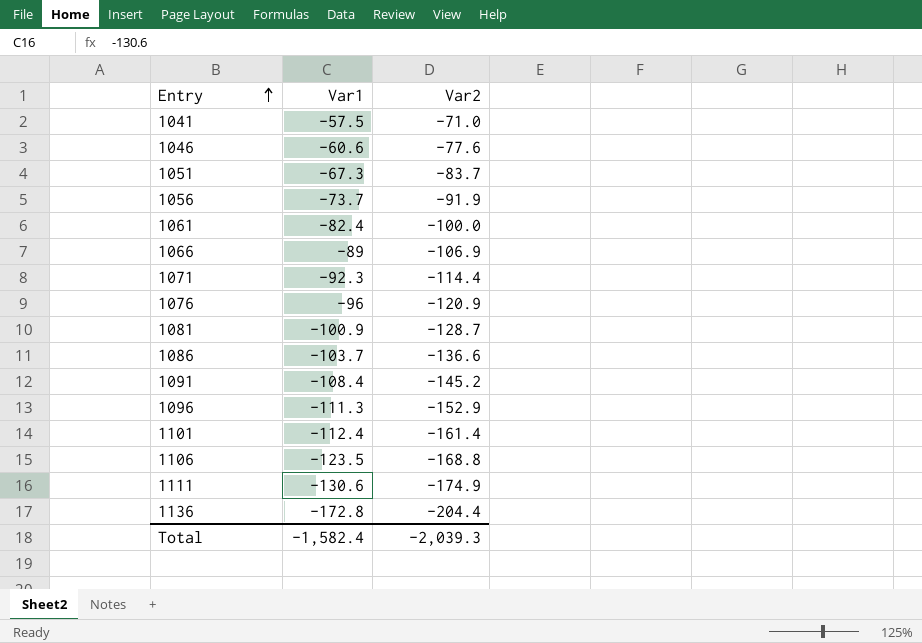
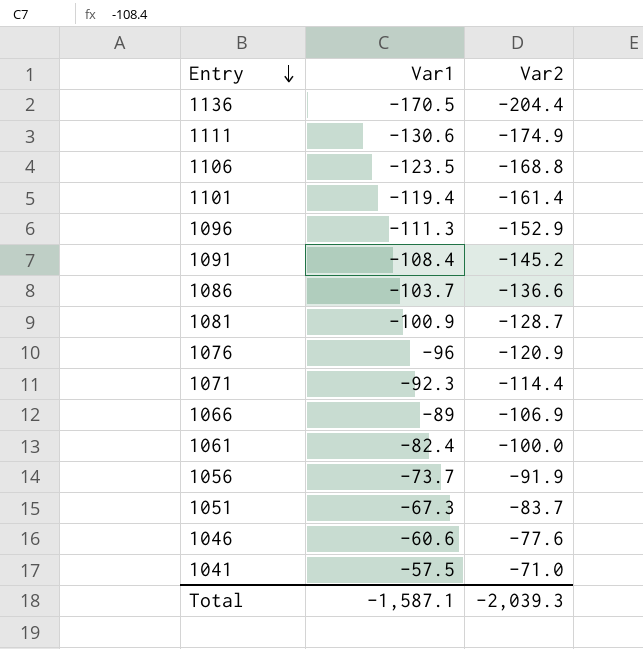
row order: Entry ascending -> Entry descending
1136 | Var1: -172.8 -> -170.5
1101 | Var1: -112.4 -> -119.4
Total | Var1: -1,582.4 -> -1,587.1

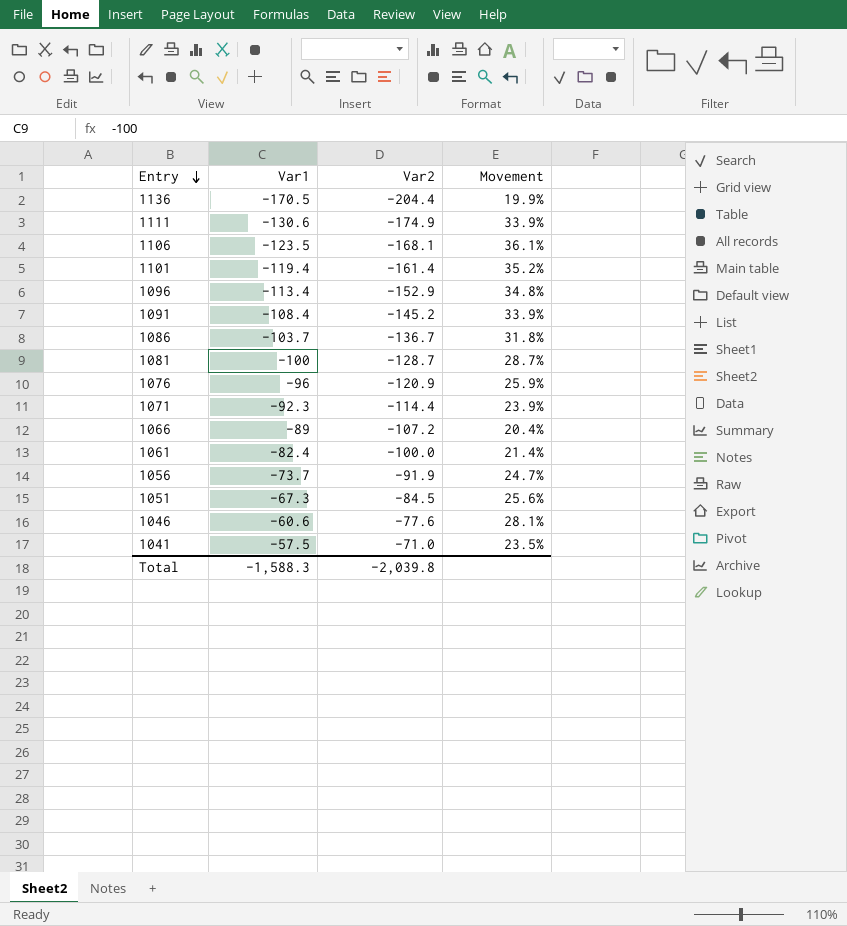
column Movement | formula: none -> ([Var2] - [Var1]) / [Var1]
1106 | Var2: -168.8 -> -168.1
1096 | Var1: -111.3 -> -113.4
1086 | Var2: -136.6 -> -136.7
1081 | Var1: -100.9 -> -100
1066 | Var2: -106.9 -> -107.2
1051 | Var2: -83.7 -> -84.5
Total | Var1: -1,587.1 -> -1,588.3
Total | Var2: -2,039.3 -> -2,039.8

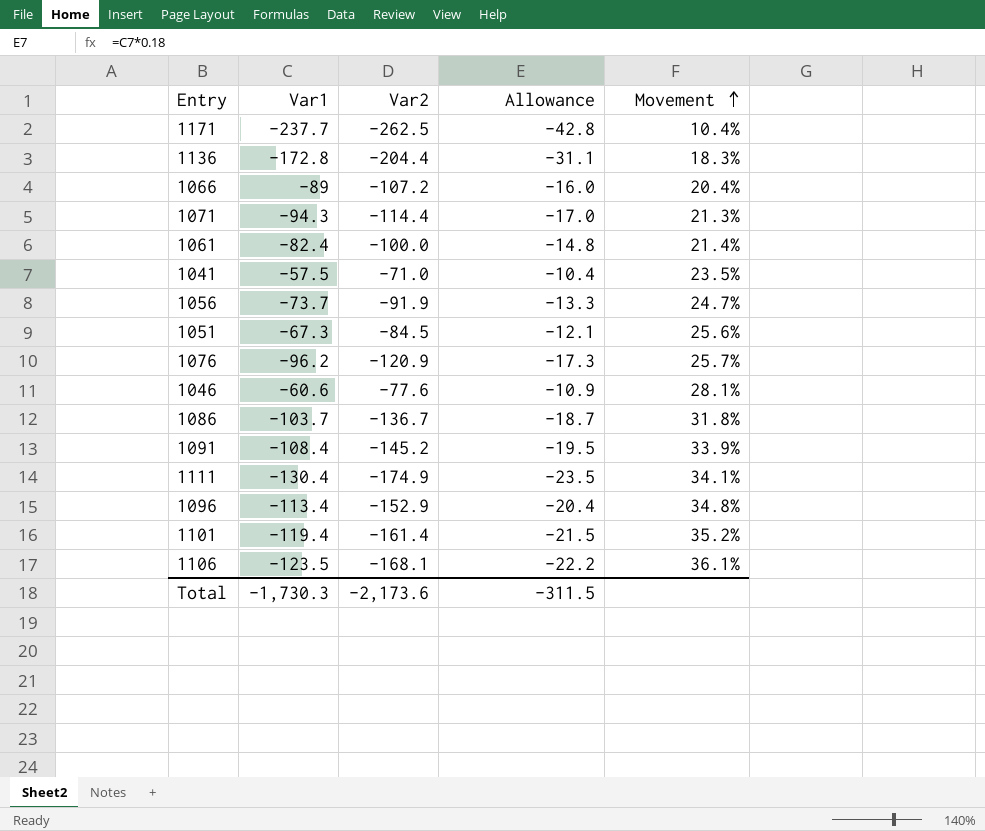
row order: Entry descending -> Movement ascending
column Allowance | formula: none -> [Var1] * 0.18
row 1081: -100 | -128.7 | 28.7% -> none
row 1171: none -> -237.7 | -262.5 | -42.8 | 10.4%
1136 | Var1: -170.5 -> -172.8
1136 | Movement: 19.9% -> 18.3%
1071 | Var1: -92.3 -> -94.3
1071 | Movement: 23.9% -> 21.3%
1076 | Var1: -96 -> -96.2
1076 | Movement: 25.9% -> 25.7%
1111 | Var1: -130.6 -> -130.4
1111 | Movement: 33.9% -> 34.1%
Total | Var1: -1,588.3 -> -1,730.3
Total | Var2: -2,039.8 -> -2,173.6

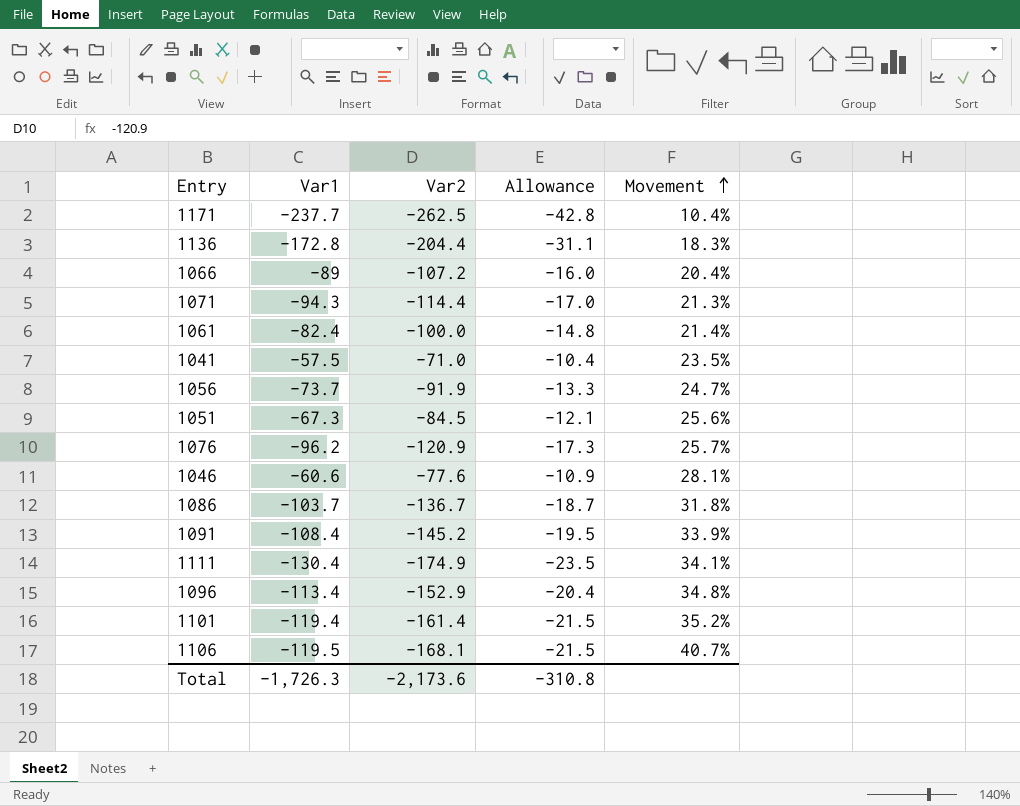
1106 | Var1: -123.5 -> -119.5
1106 | Allowance: -22.2 -> -21.5
1106 | Movement: 36.1% -> 40.7%
Total | Var1: -1,730.3 -> -1,726.3
Total | Allowance: -311.5 -> -310.8

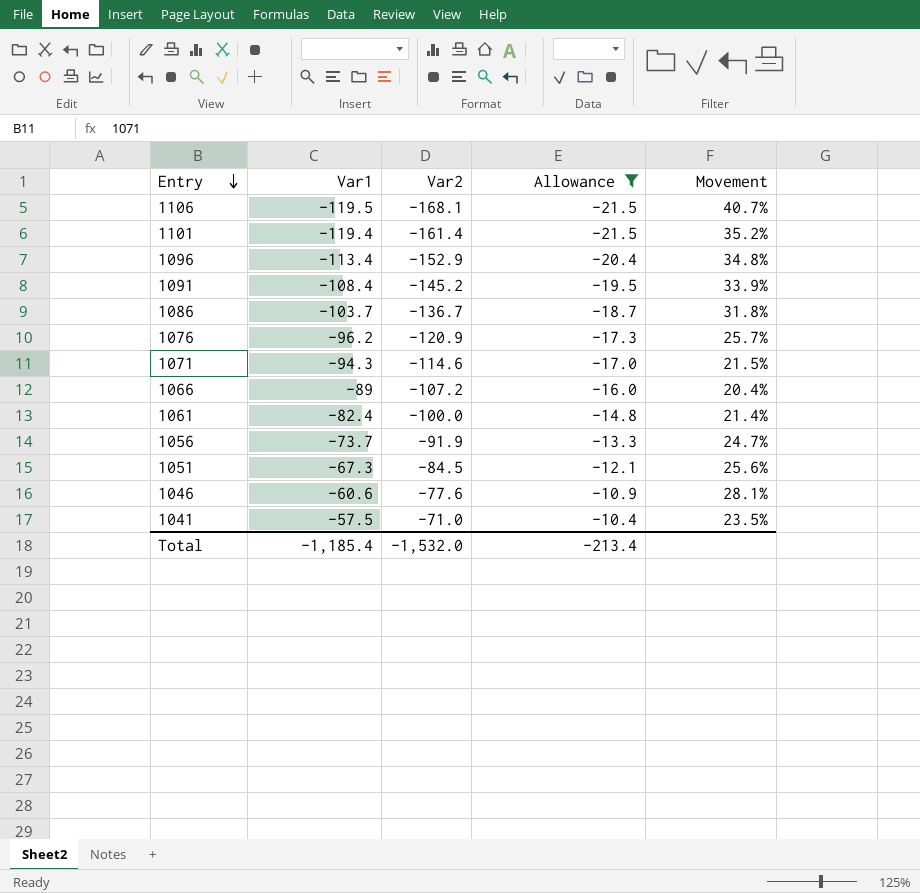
filter: none -> Allowance >= -21.5
row order: Movement ascending -> Entry descending
1071 | Var2: -114.4 -> -114.6
1071 | Movement: 21.3% -> 21.5%
Total | Var1: -1,726.3 -> -1,185.4
Total | Var2: -2,173.6 -> -1,532.0
Total | Allowance: -310.8 -> -213.4

